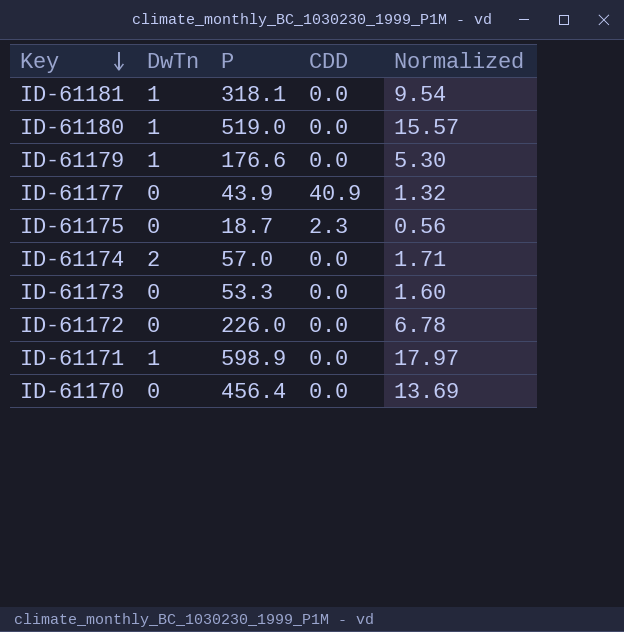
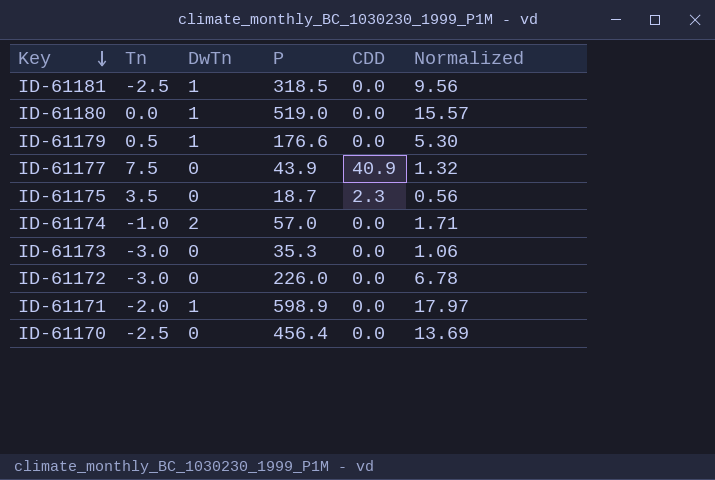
column Tn | position: none -> 2
ID-61181 | P: 318.1 -> 318.5
ID-61181 | Normalized: 9.54 -> 9.56
ID-61173 | P: 53.3 -> 35.3
ID-61173 | Normalized: 1.60 -> 1.06

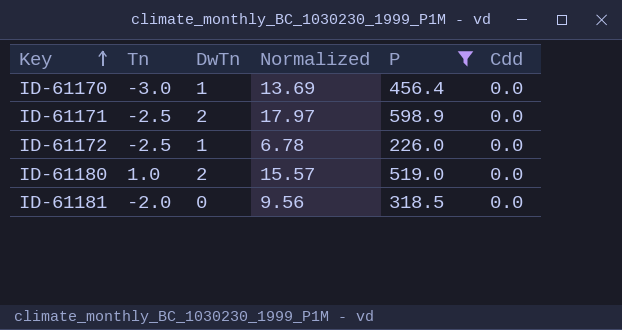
filter: none -> P >= 226.0
row order: Key descending -> Key ascending
column Normalized | position: 6 -> 4
column name: CDD -> Cdd
ID-61170 | Tn: -2.5 -> -3.0
ID-61170 | DwTn: 0 -> 1
ID-61171 | Tn: -2.0 -> -2.5
ID-61171 | DwTn: 1 -> 2
ID-61172 | Tn: -3.0 -> -2.5
ID-61172 | DwTn: 0 -> 1
ID-61180 | Tn: 0.0 -> 1.0
ID-61180 | DwTn: 1 -> 2
ID-61181 | Tn: -2.5 -> -2.0
ID-61181 | DwTn: 1 -> 0

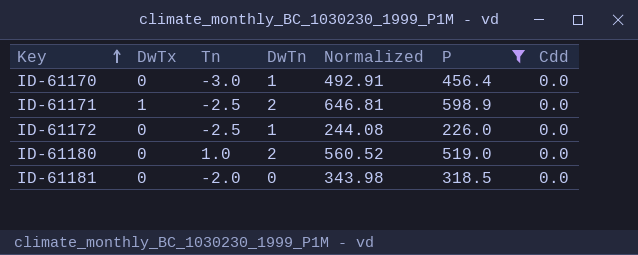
column DwTx | position: none -> 2
column Normalized | formula: [P] * 0.03 -> [P] * 1.08

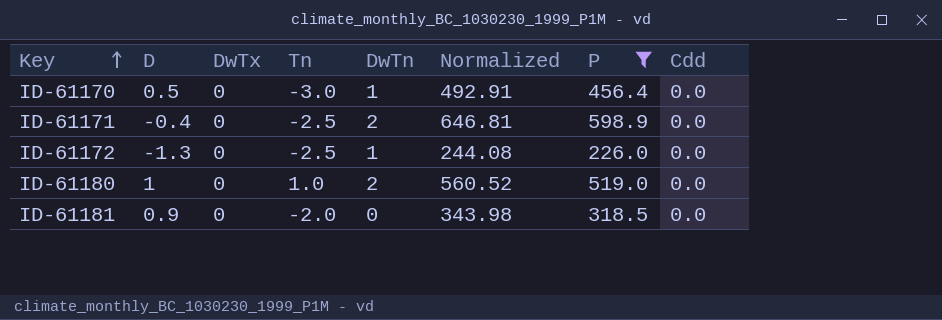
column D | position: none -> 2
ID-61171 | DwTx: 1 -> 0

